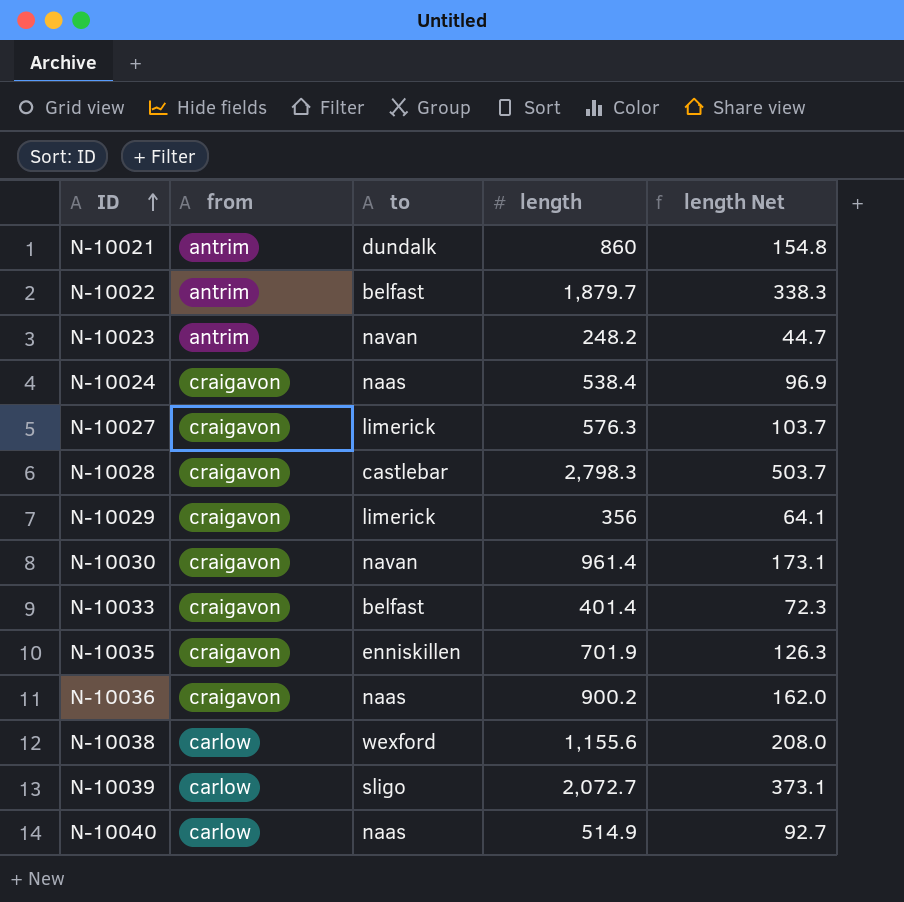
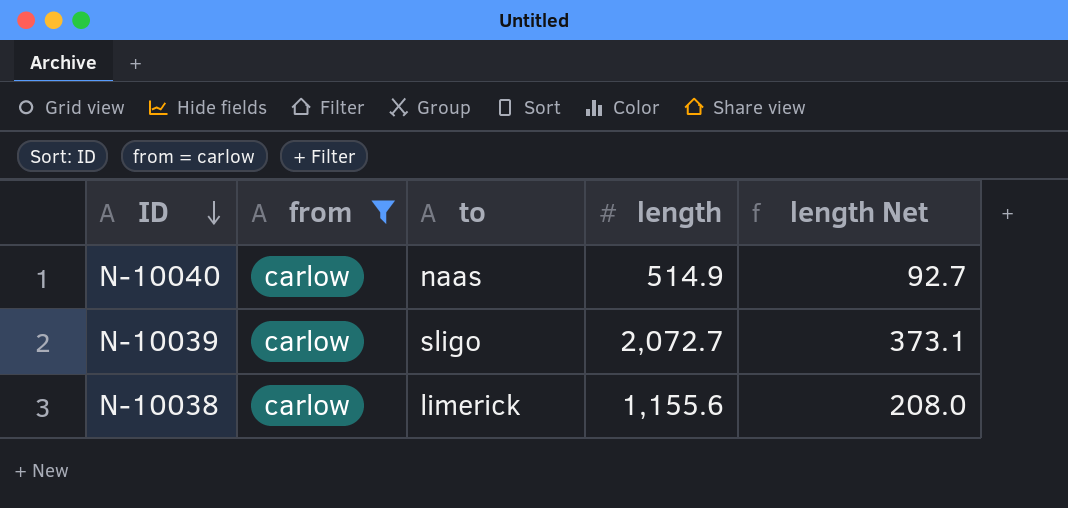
filter: none -> from = carlow
row order: ID ascending -> ID descending
N-10038 | to: wexford -> limerick

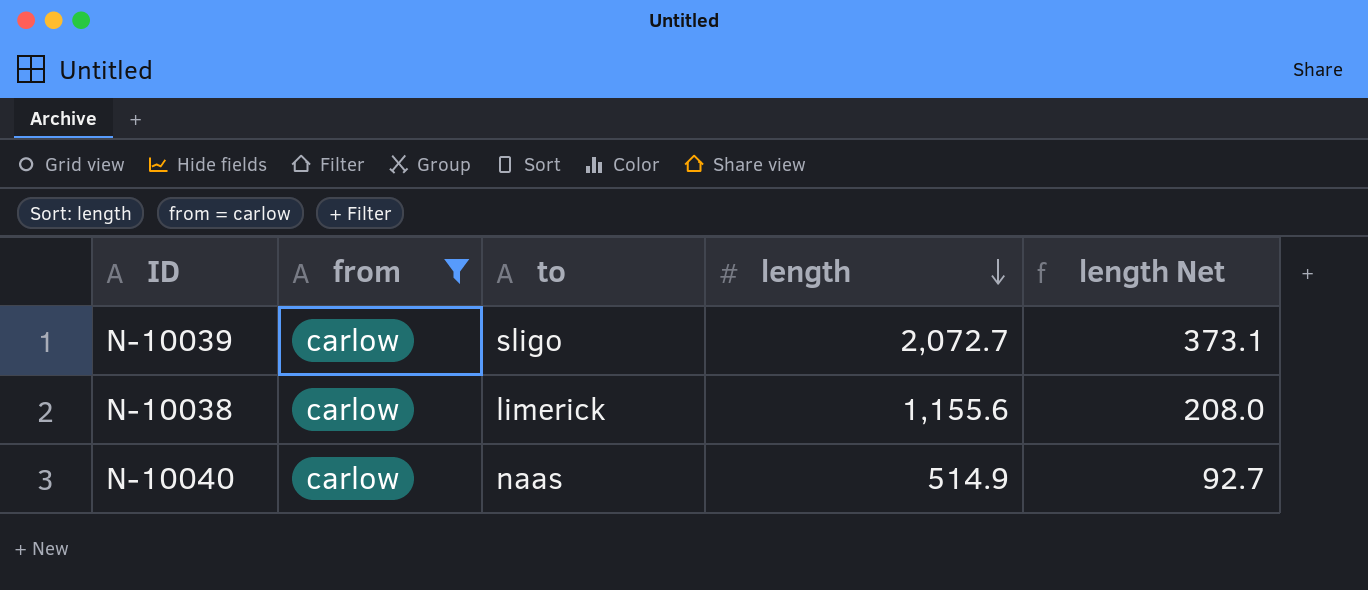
row order: ID descending -> length descending

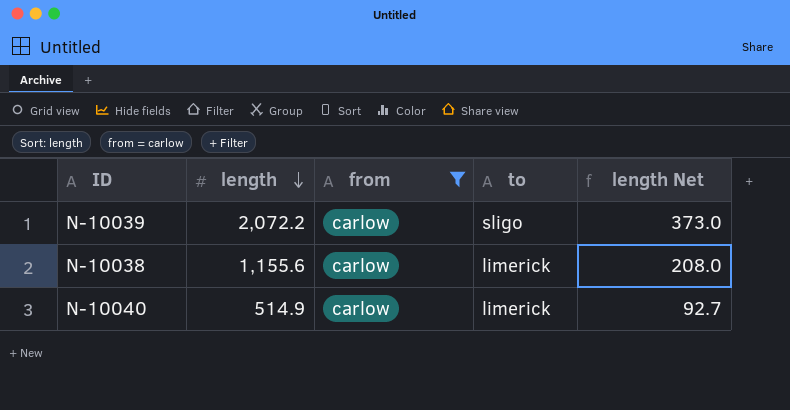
column length | position: 4 -> 2
N-10039 | length: 2,072.7 -> 2,072.2
N-10039 | length Net: 373.1 -> 373.0
N-10040 | to: naas -> limerick

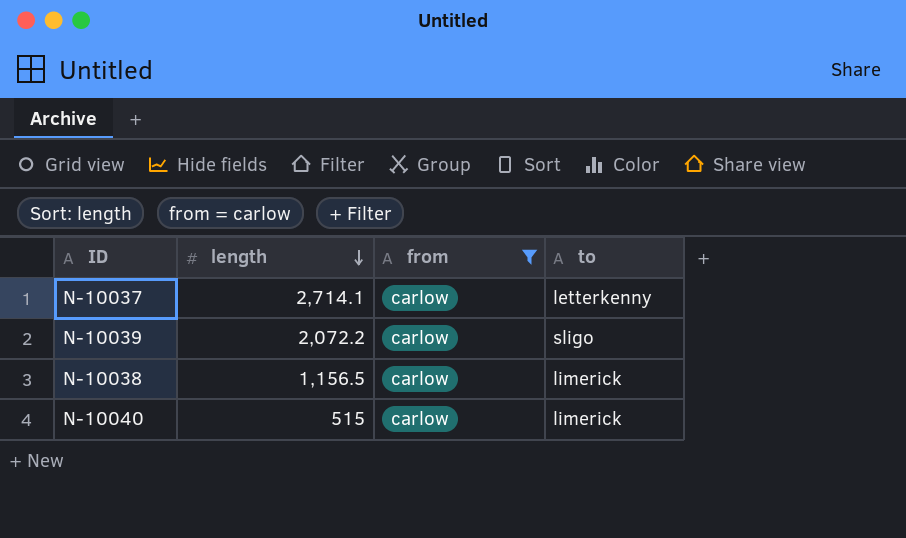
column length Net | formula: [length] * 0.18 -> none
row N-10037: none -> 2,714.1 | carlow | letterkenny
N-10038 | length: 1,155.6 -> 1,156.5
N-10040 | length: 514.9 -> 515

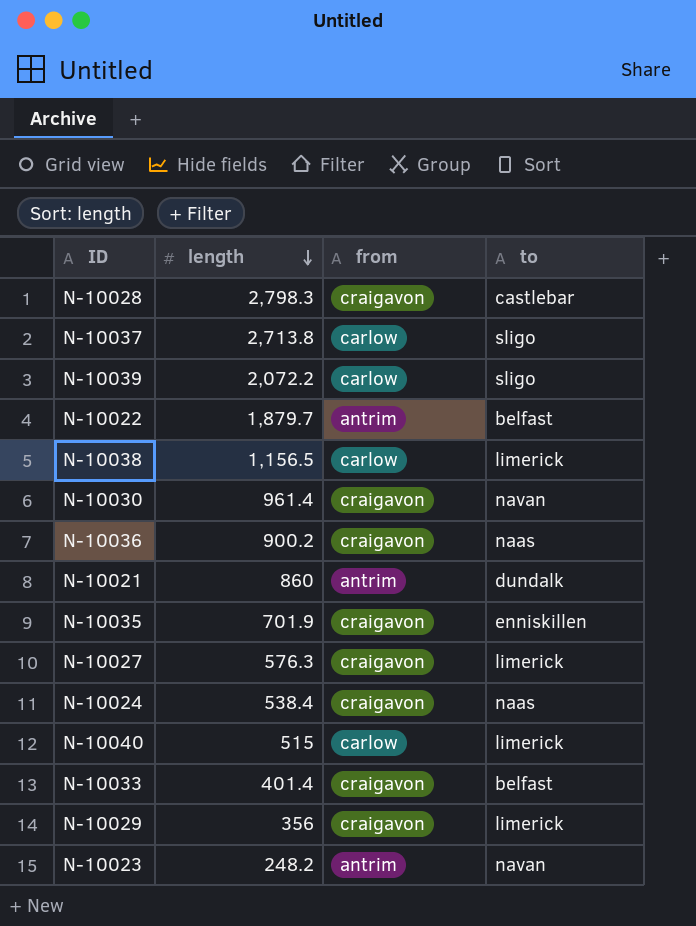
filter: from = carlow -> none
N-10037 | length: 2,714.1 -> 2,713.8
N-10037 | to: letterkenny -> sligo

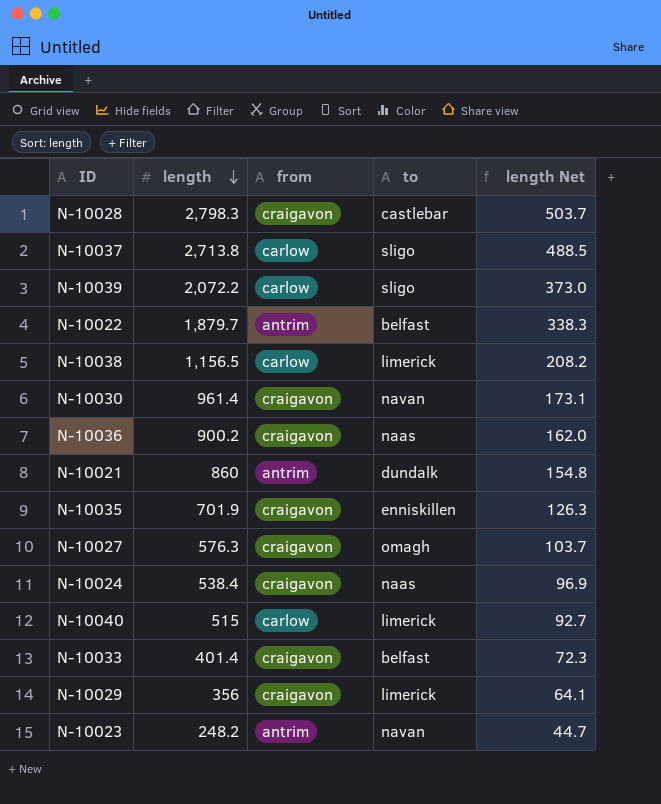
column length Net | formula: none -> [length] * 0.18
N-10027 | to: limerick -> omagh

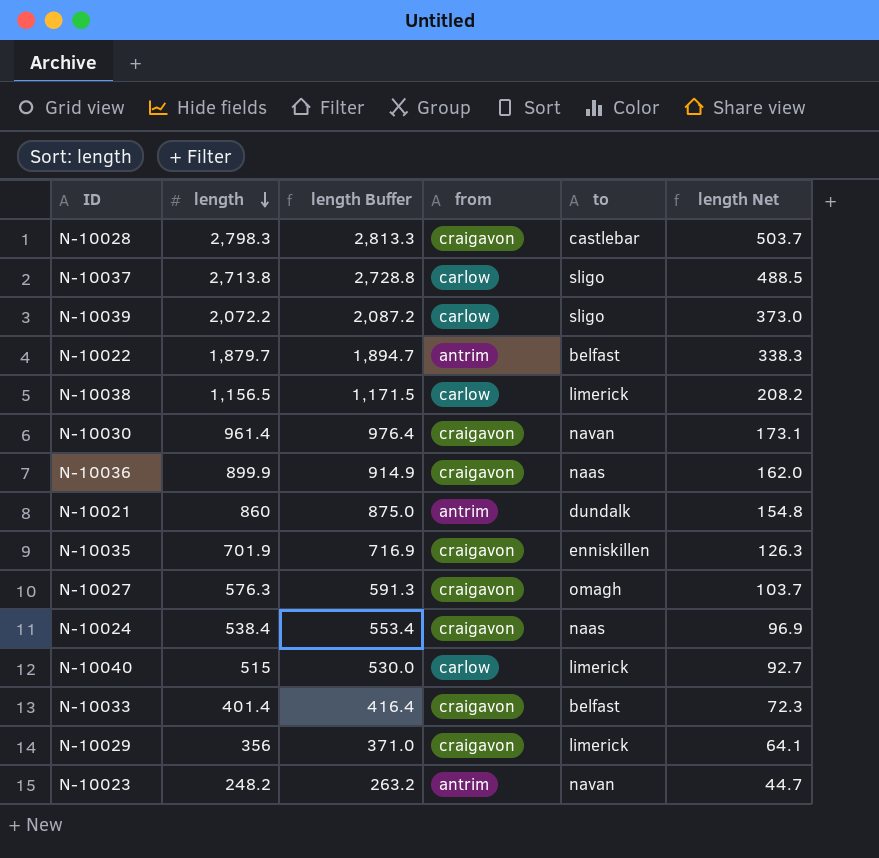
column length Buffer | formula: none -> [length] + 15
N-10036 | length: 900.2 -> 899.9

